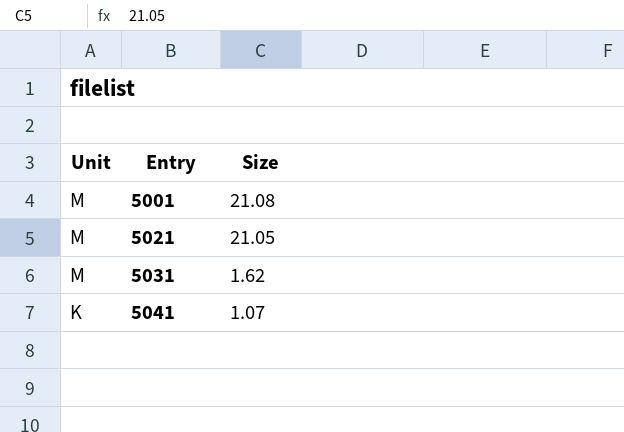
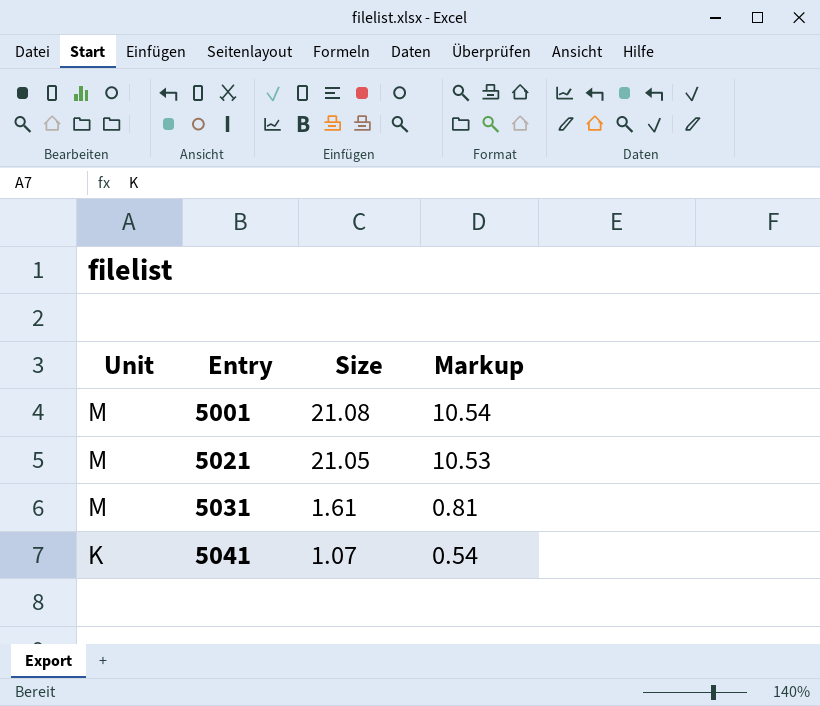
column Markup | formula: none -> [Size] * 0.5
5031 | Size: 1.62 -> 1.61

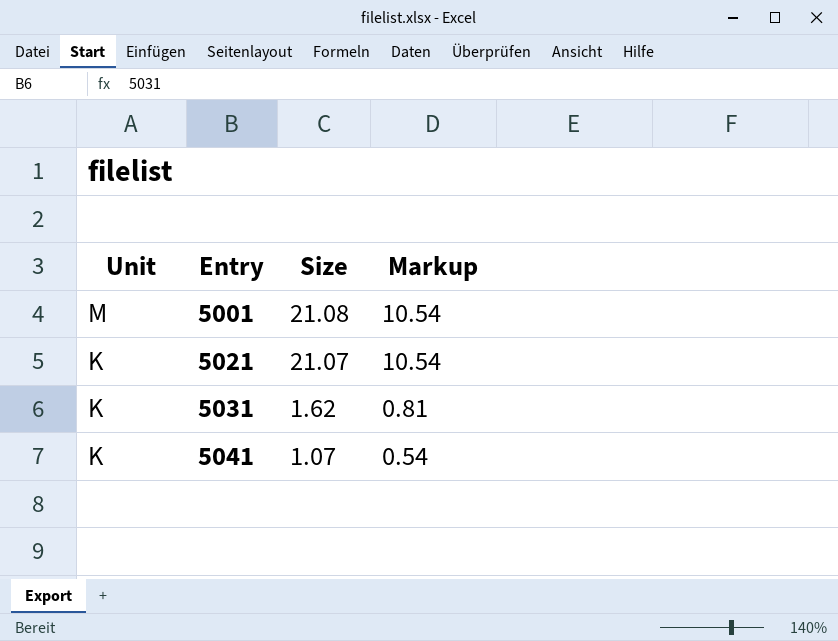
5021 | Unit: M -> K
5021 | Size: 21.05 -> 21.07
5021 | Markup: 10.53 -> 10.54
5031 | Unit: M -> K
5031 | Size: 1.61 -> 1.62

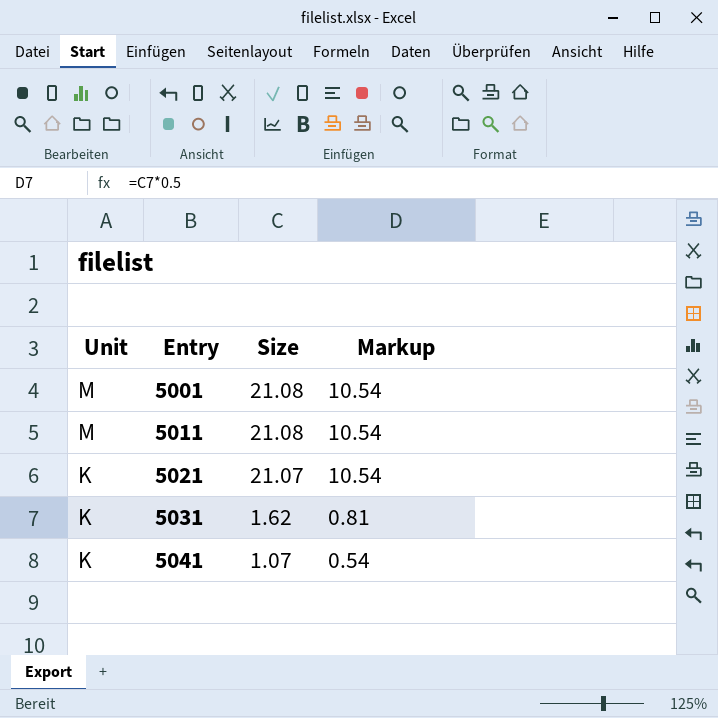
row 5011: none -> M | 21.08 | 10.54

